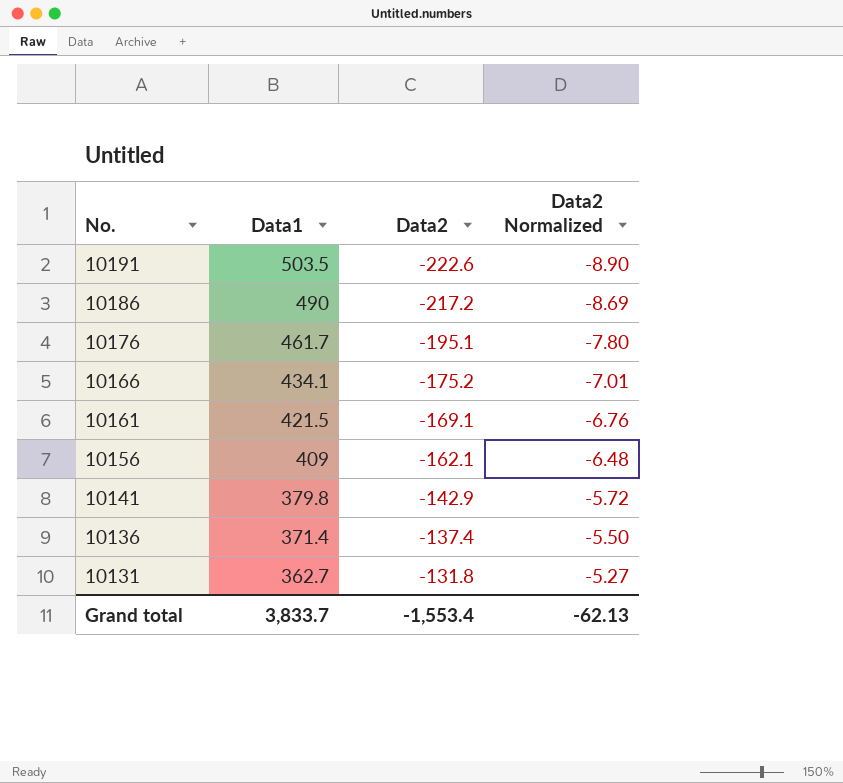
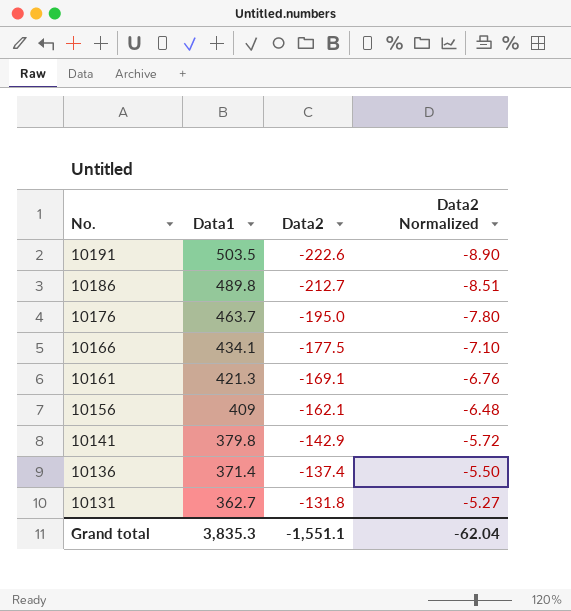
10186 | Data1: 490 -> 489.8
10186 | Data2: -217.2 -> -212.7
10186 | Data2 Normalized: -8.69 -> -8.51
10176 | Data1: 461.7 -> 463.7
10176 | Data2: -195.1 -> -195.0
10166 | Data2: -175.2 -> -177.5
10166 | Data2 Normalized: -7.01 -> -7.10
10161 | Data1: 421.5 -> 421.3
Grand total | Data1: 3,833.7 -> 3,835.3
Grand total | Data2: -1,553.4 -> -1,551.1
Grand total | Data2 Normalized: -62.13 -> -62.04

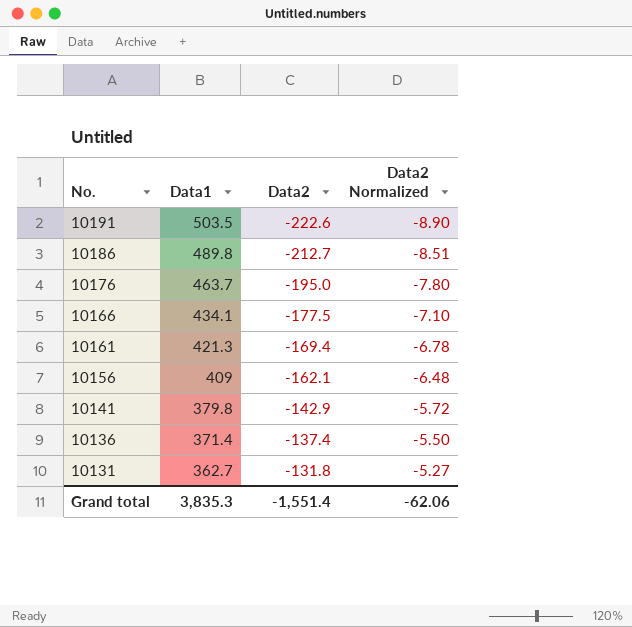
10161 | Data2: -169.1 -> -169.4
10161 | Data2 Normalized: -6.76 -> -6.78
Grand total | Data2: -1,551.1 -> -1,551.4
Grand total | Data2 Normalized: -62.04 -> -62.06

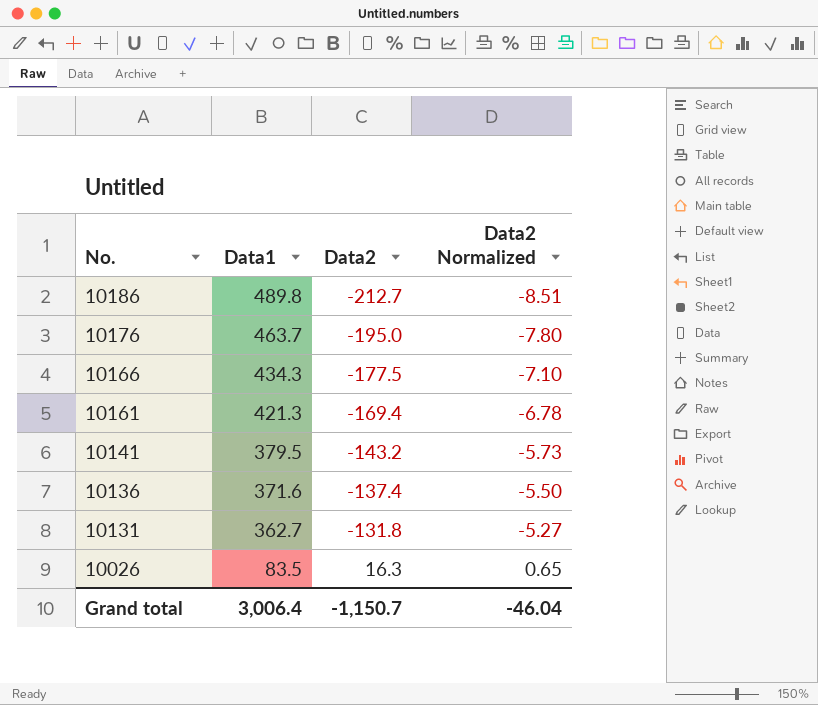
row 10191: 503.5 | -222.6 | -8.90 -> none
row 10156: 409 | -162.1 | -6.48 -> none
10166 | Data1: 434.1 -> 434.3
10141 | Data1: 379.8 -> 379.5
10141 | Data2: -142.9 -> -143.2
10141 | Data2 Normalized: -5.72 -> -5.73
10136 | Data1: 371.4 -> 371.6
row 10026: none -> 83.5 | 16.3 | 0.65
Grand total | Data1: 3,835.3 -> 3,006.4
Grand total | Data2: -1,551.4 -> -1,150.7
Grand total | Data2 Normalized: -62.06 -> -46.04

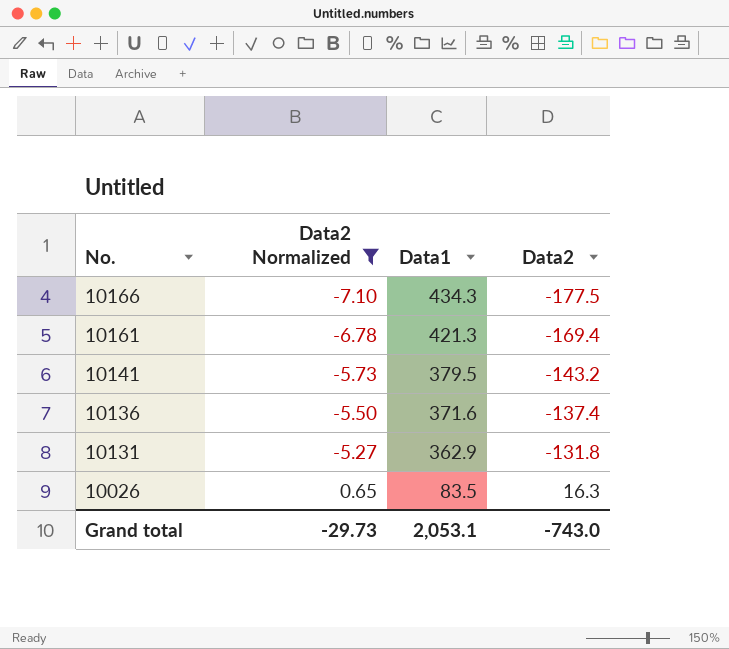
filter: none -> Data2 Normalized >= -7.10
column Data2 Normalized | position: 4 -> 2
10131 | Data1: 362.7 -> 362.9
Grand total | Data2 Normalized: -46.04 -> -29.73
Grand total | Data1: 3,006.4 -> 2,053.1
Grand total | Data2: -1,150.7 -> -743.0

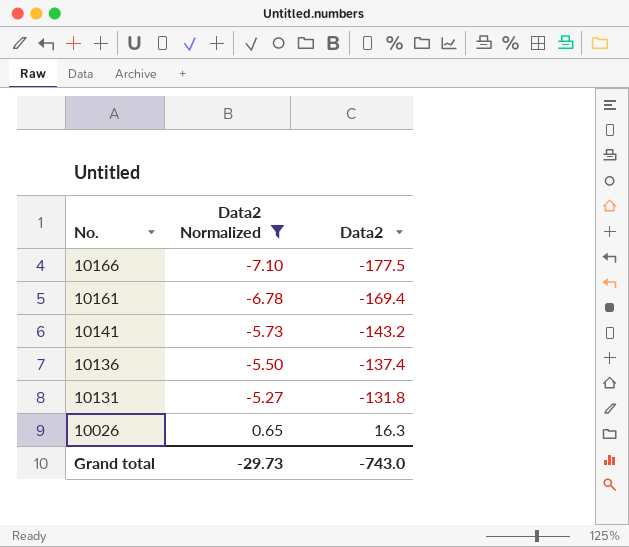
column Data1 | position: 3 -> none

